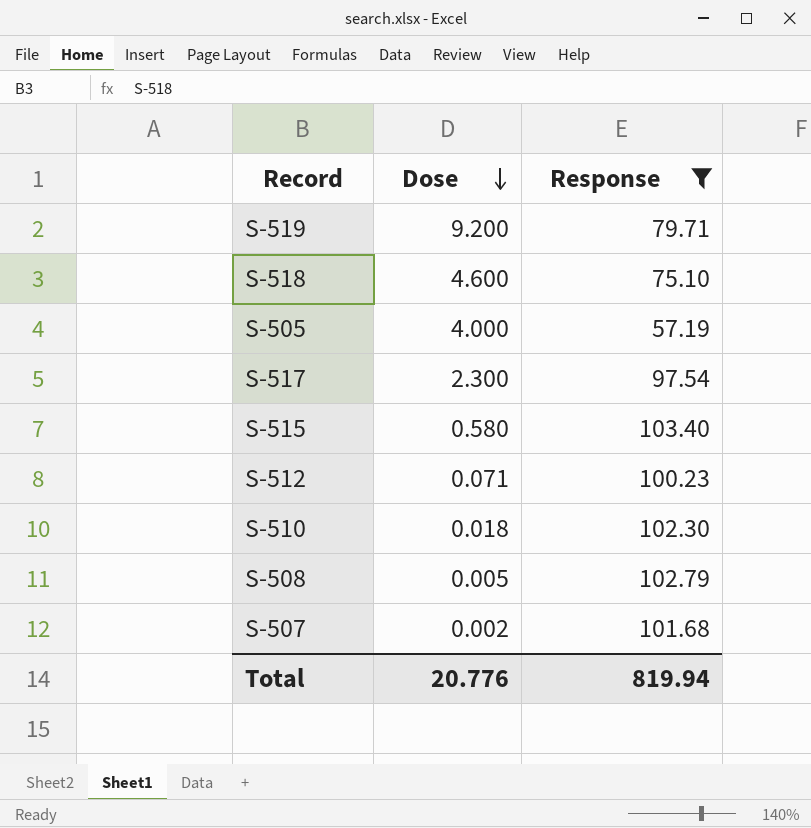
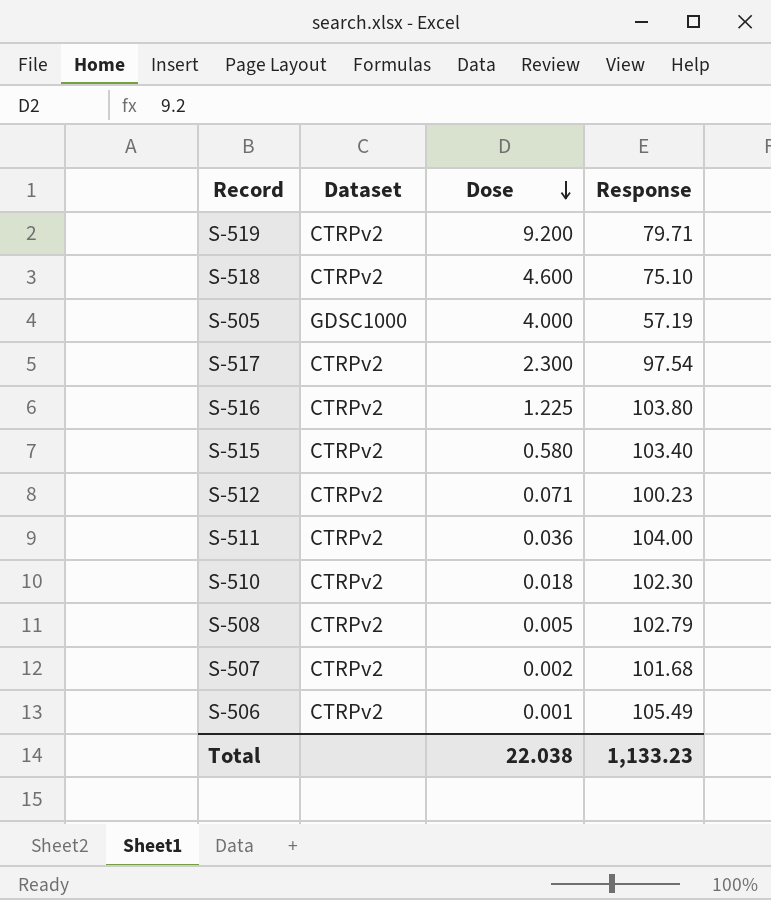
filter: Response <= 103.40 -> none
column Dataset | position: none -> 2
Total | Dose: 20.776 -> 22.038
Total | Response: 819.94 -> 1,133.23

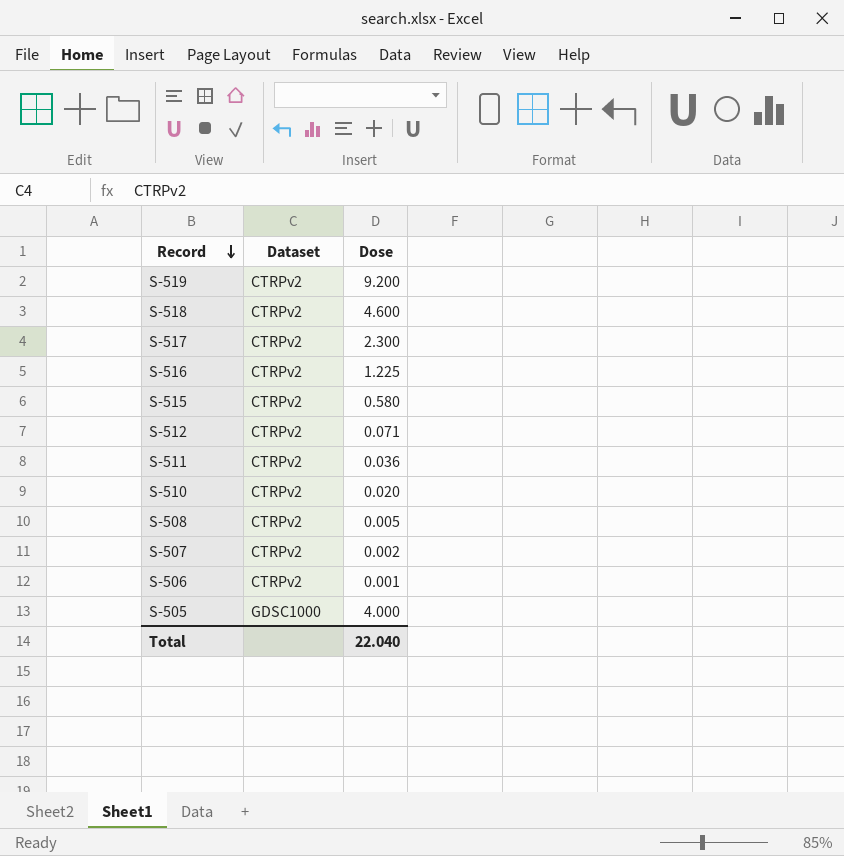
row order: Dose descending -> Record descending
column Response | position: 4 -> none
S-510 | Dose: 0.018 -> 0.020
Total | Dose: 22.038 -> 22.040

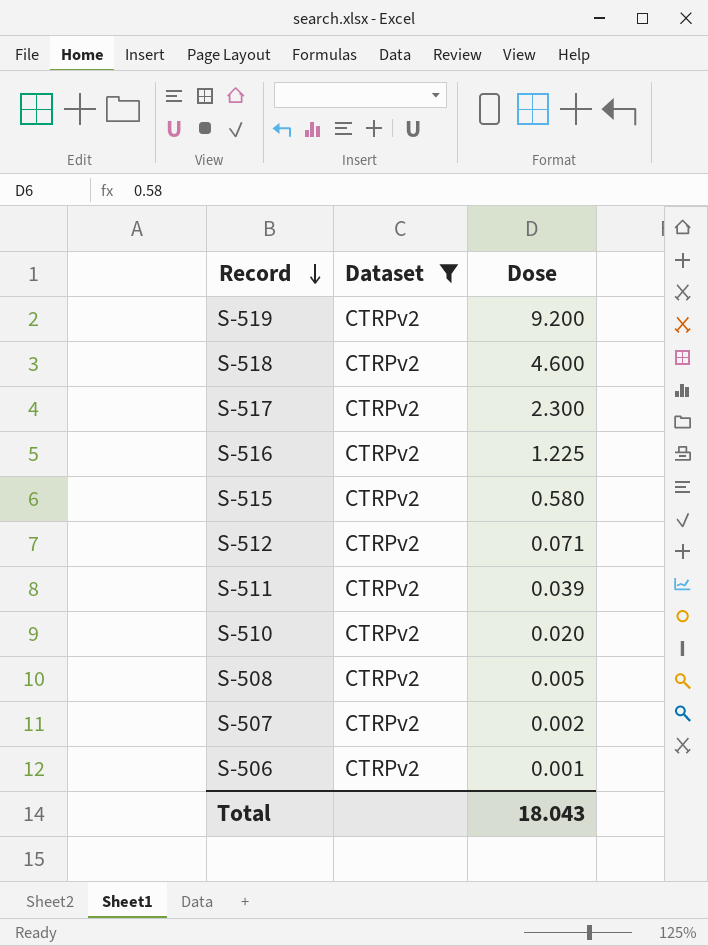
filter: none -> Dataset = CTRPv2
S-511 | Dose: 0.036 -> 0.039
Total | Dose: 22.040 -> 18.043

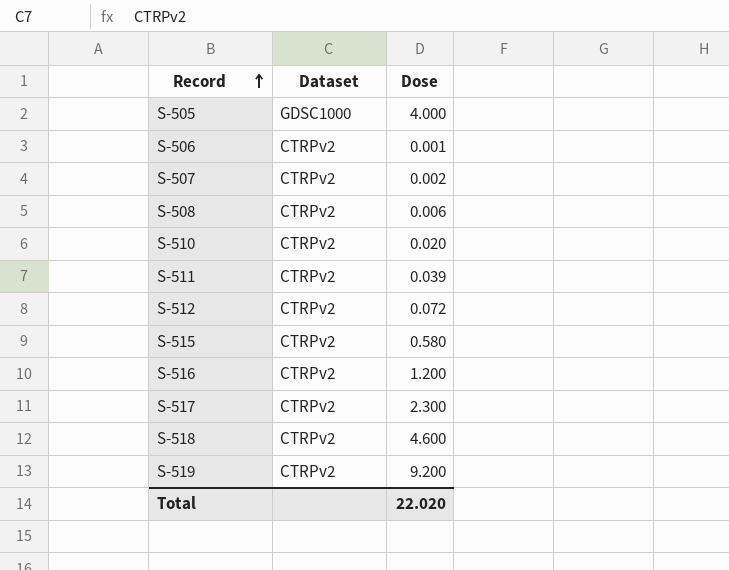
filter: Dataset = CTRPv2 -> none
row order: Record descending -> Record ascending
S-508 | Dose: 0.005 -> 0.006
S-512 | Dose: 0.071 -> 0.072
S-516 | Dose: 1.225 -> 1.200
Total | Dose: 18.043 -> 22.020

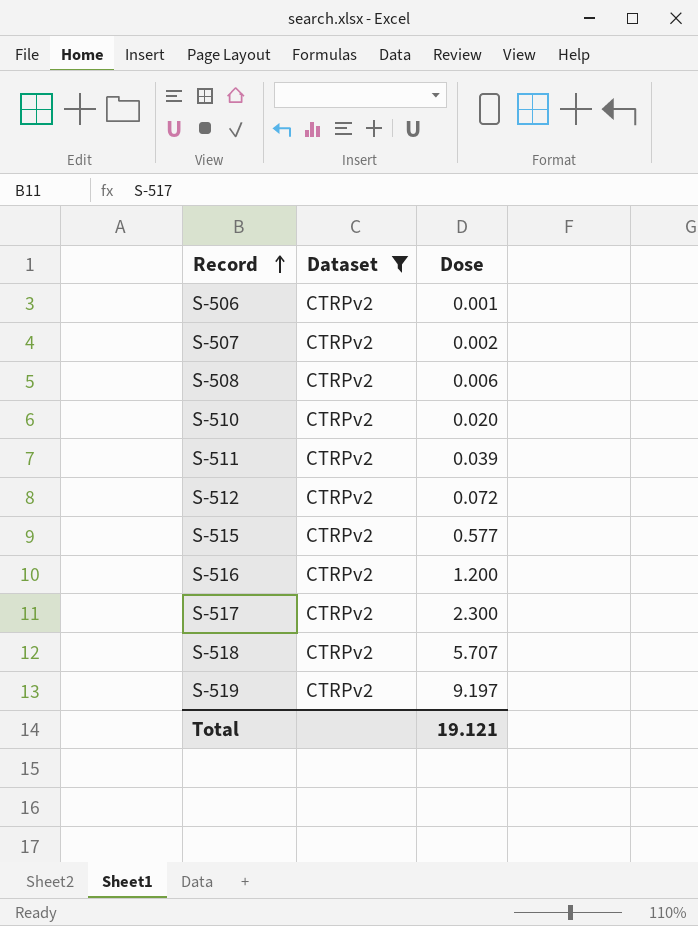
filter: none -> Dataset = CTRPv2
S-515 | Dose: 0.580 -> 0.577
S-518 | Dose: 4.600 -> 5.707
S-519 | Dose: 9.200 -> 9.197
Total | Dose: 22.020 -> 19.121

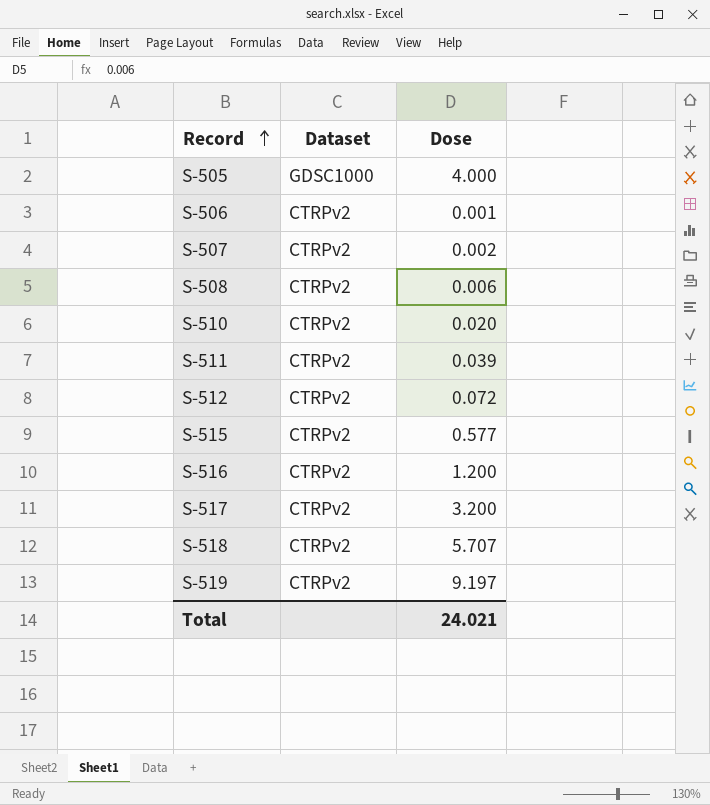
filter: Dataset = CTRPv2 -> none
S-517 | Dose: 2.300 -> 3.200
Total | Dose: 19.121 -> 24.021

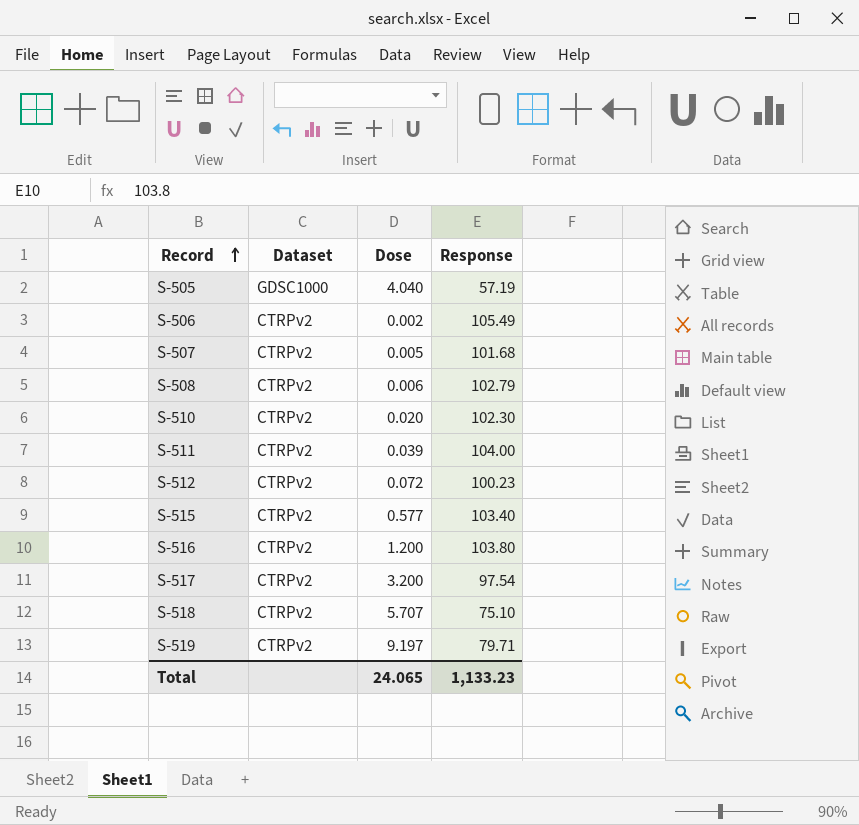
column Response | position: none -> 4
S-505 | Dose: 4.000 -> 4.040
S-506 | Dose: 0.001 -> 0.002
S-507 | Dose: 0.002 -> 0.005
Total | Dose: 24.021 -> 24.065

